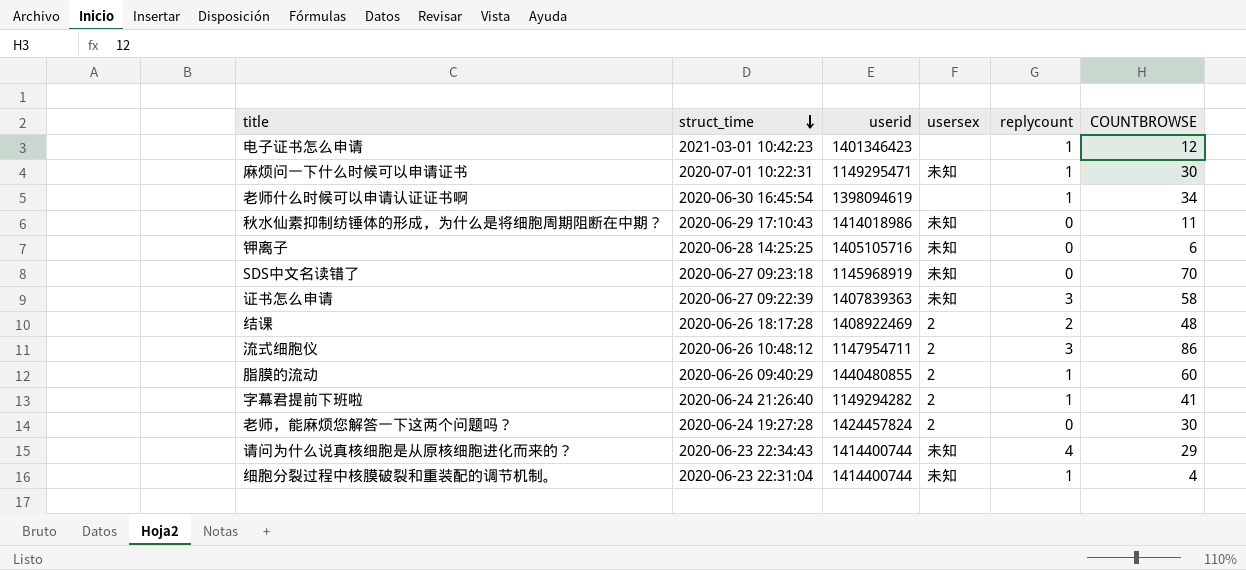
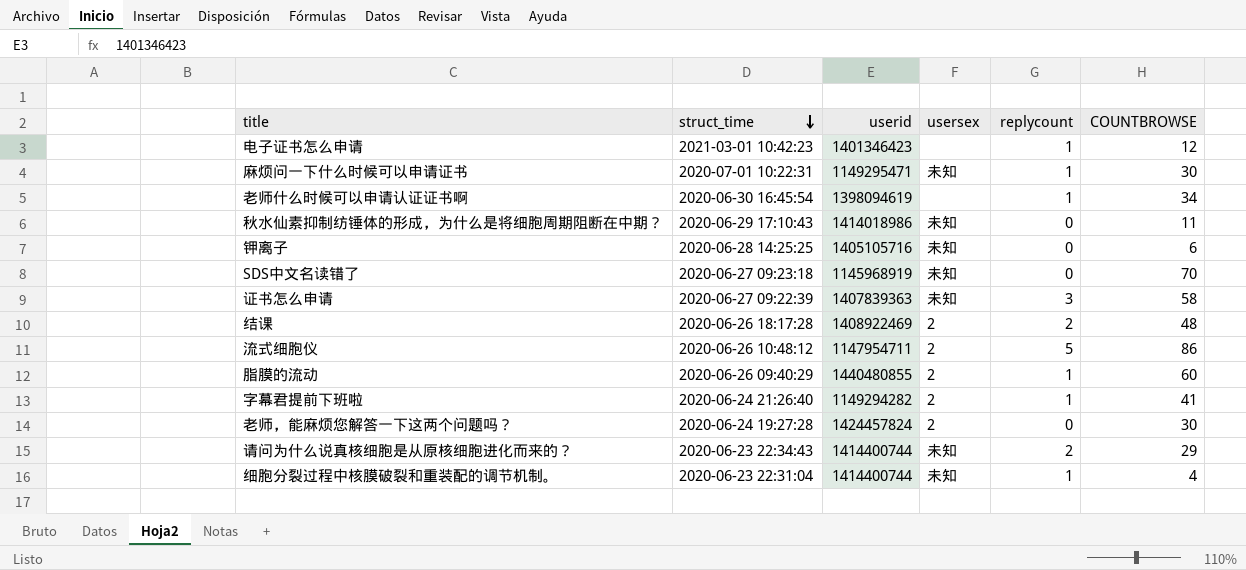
流式细胞仪 | replycount: 3 -> 5
请问为什么说真核细胞是从原核细胞进化而来的？ | replycount: 4 -> 2

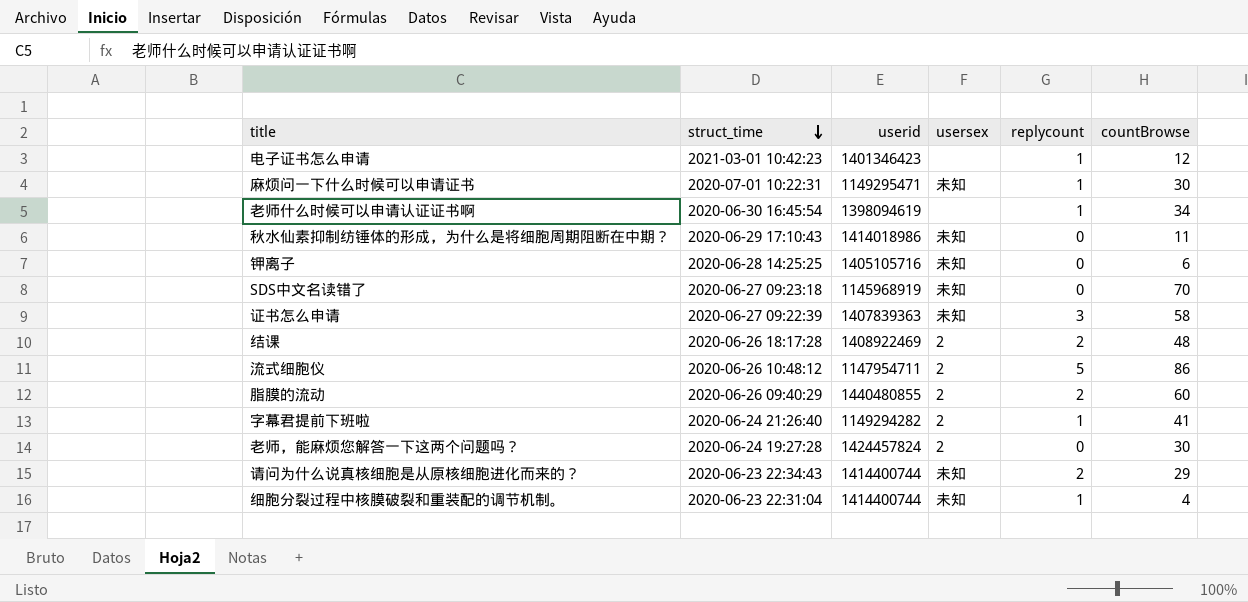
column name: COUNTBROWSE -> countBrowse
脂膜的流动 | replycount: 1 -> 2

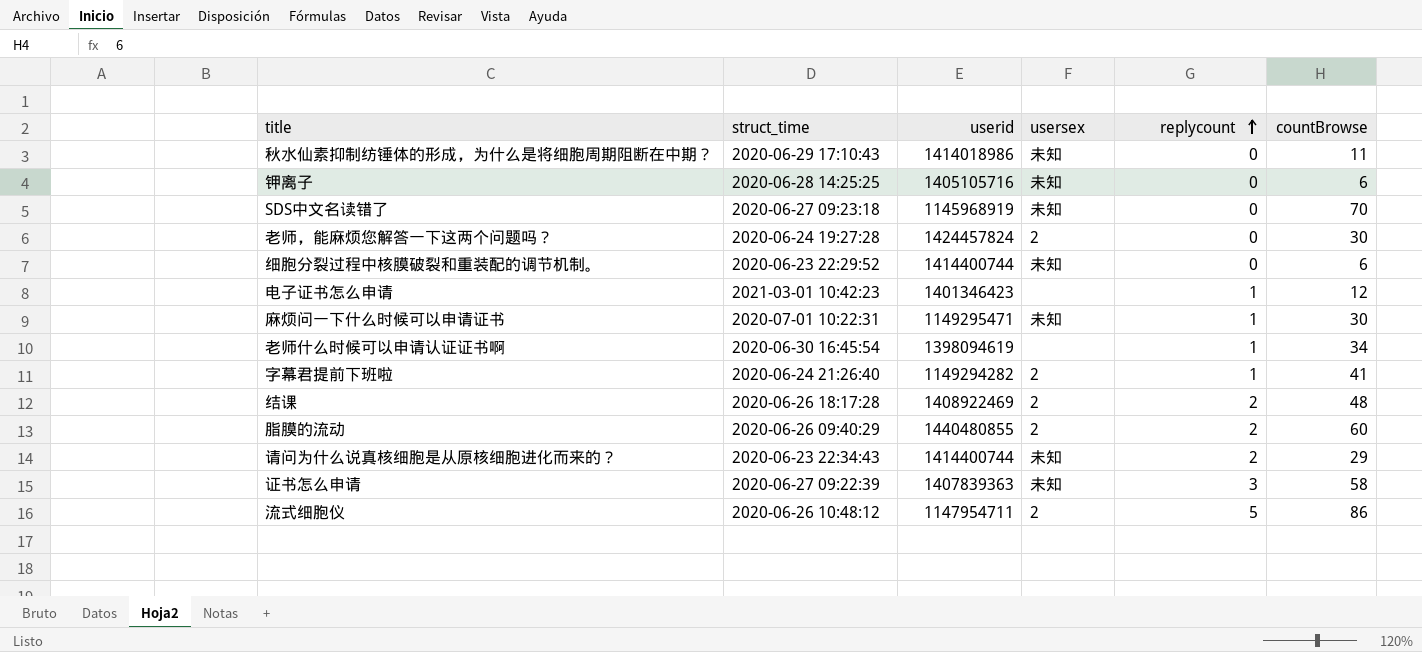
row order: struct_time descending -> replycount ascending
细胞分裂过程中核膜破裂和重装配的调节机制。 | struct_time: 2020-06-23 22:31:04 -> 2020-06-23 22:29:52
细胞分裂过程中核膜破裂和重装配的调节机制。 | replycount: 1 -> 0
细胞分裂过程中核膜破裂和重装配的调节机制。 | countBrowse: 4 -> 6

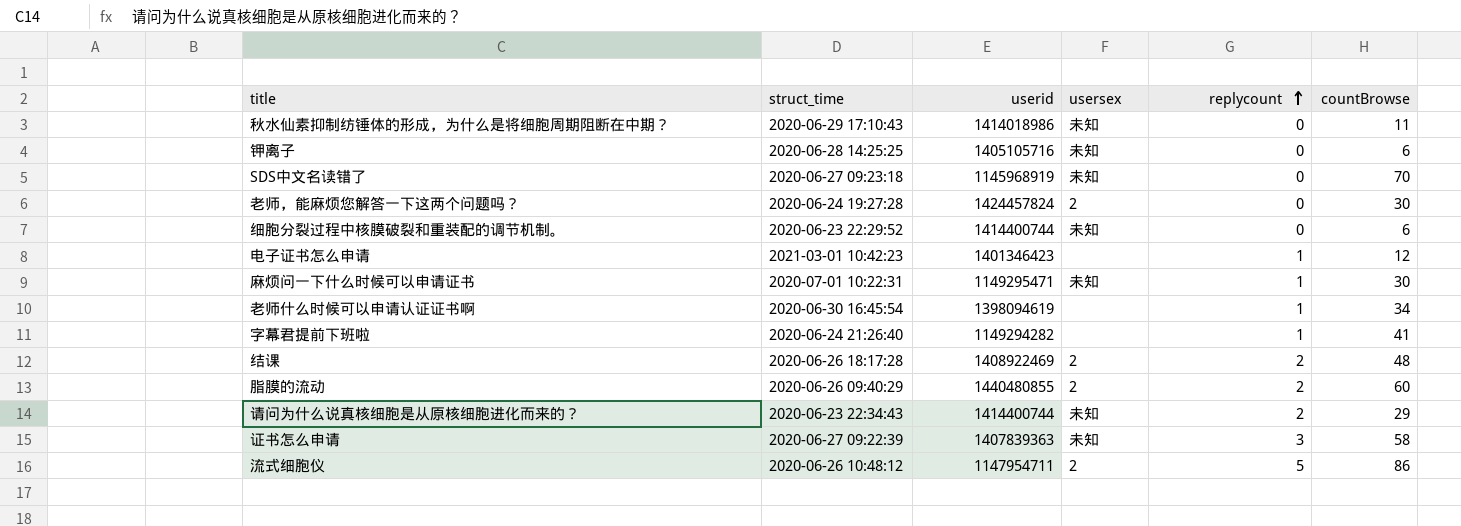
字幕君提前下班啦 | usersex: 2 -> none

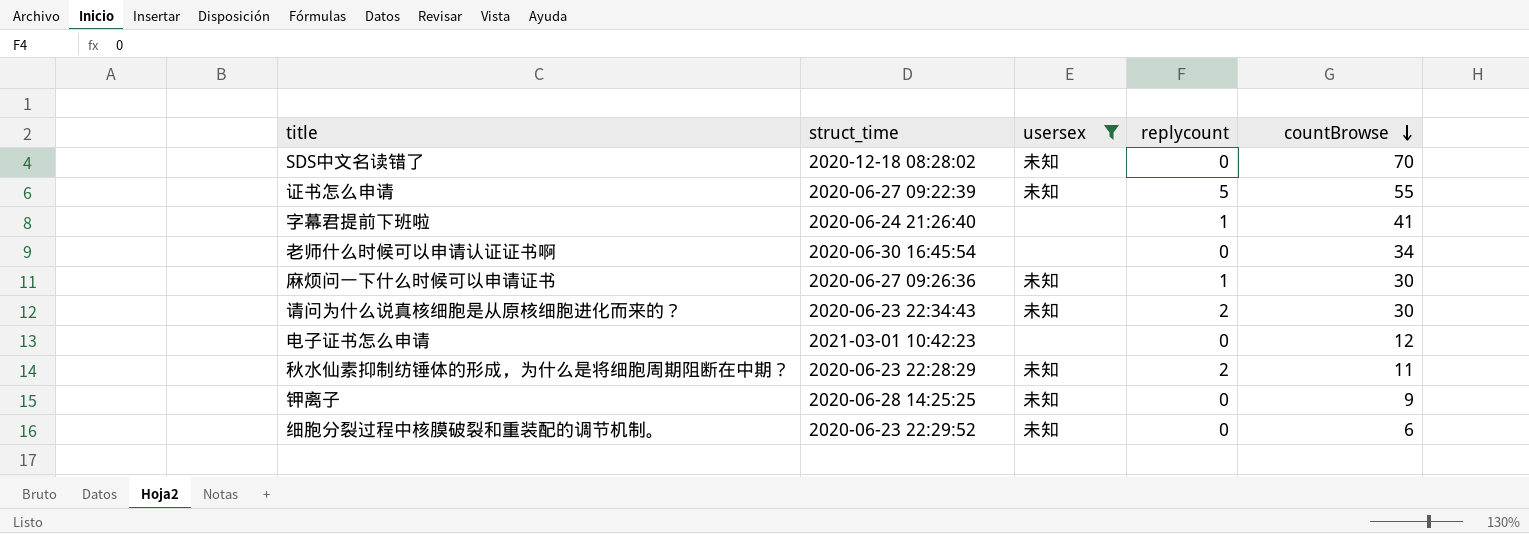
filter: none -> usersex != 2
row order: replycount ascending -> countBrowse descending
column userid | position: 3 -> none
SDS中文名读错了 | struct_time: 2020-06-27 09:23:18 -> 2020-12-18 08:28:02
证书怎么申请 | replycount: 3 -> 5
证书怎么申请 | countBrowse: 58 -> 55
老师什么时候可以申请认证证书啊 | replycount: 1 -> 0
麻烦问一下什么时候可以申请证书 | struct_time: 2020-07-01 10:22:31 -> 2020-06-27 09:26:36
请问为什么说真核细胞是从原核细胞进化而来的？ | countBrowse: 29 -> 30
电子证书怎么申请 | replycount: 1 -> 0
秋水仙素抑制纺锤体的形成，为什么是将细胞周期阻断在中期？ | struct_time: 2020-06-29 17:10:43 -> 2020-06-23 22:28:29
秋水仙素抑制纺锤体的形成，为什么是将细胞周期阻断在中期？ | replycount: 0 -> 2
钾离子 | countBrowse: 6 -> 9

